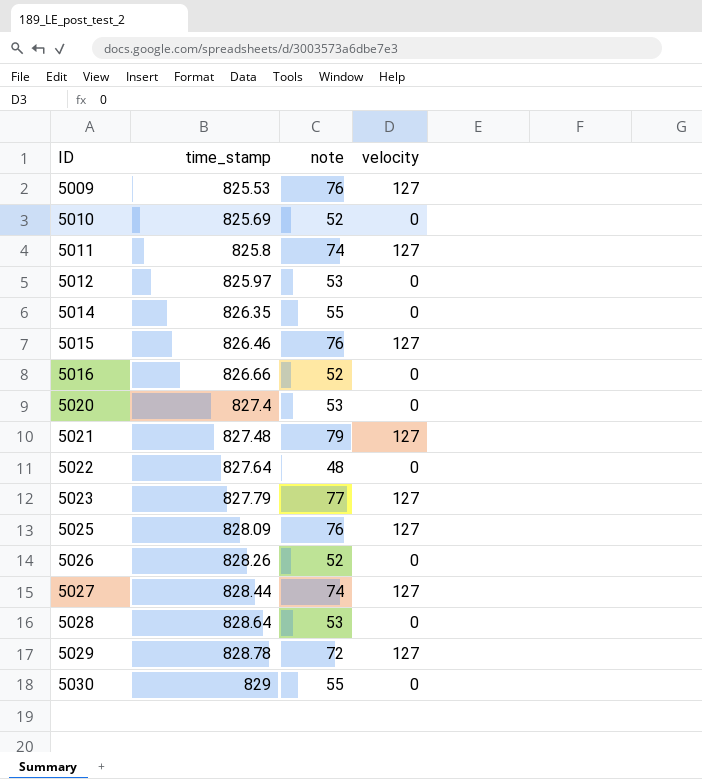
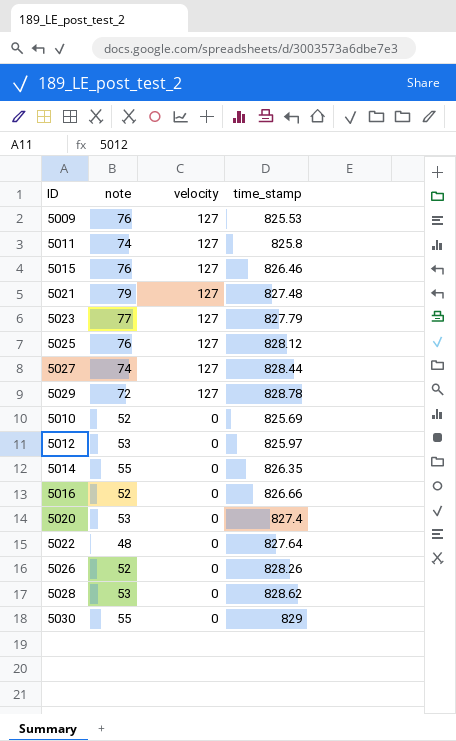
row order: ID ascending -> velocity descending
column time_stamp | position: 2 -> 4
5025 | time_stamp: 828.09 -> 828.12
5028 | time_stamp: 828.64 -> 828.62

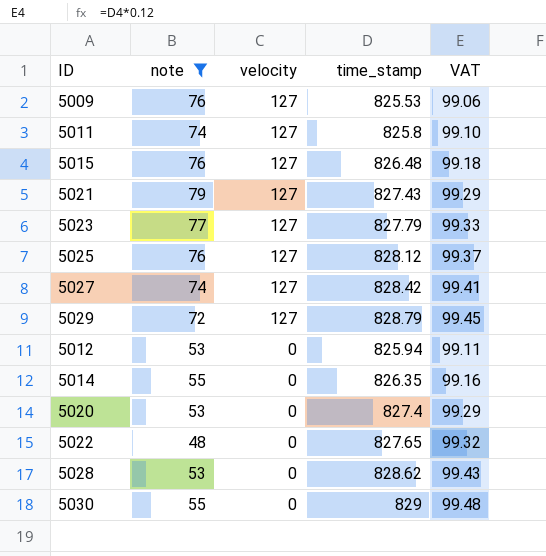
filter: none -> note != 52
column VAT | formula: none -> [time_stamp] * 0.12
5015 | time_stamp: 826.46 -> 826.48
5021 | time_stamp: 827.48 -> 827.43
5027 | time_stamp: 828.44 -> 828.42
5029 | time_stamp: 828.78 -> 828.79
5012 | time_stamp: 825.97 -> 825.94
5022 | time_stamp: 827.64 -> 827.65

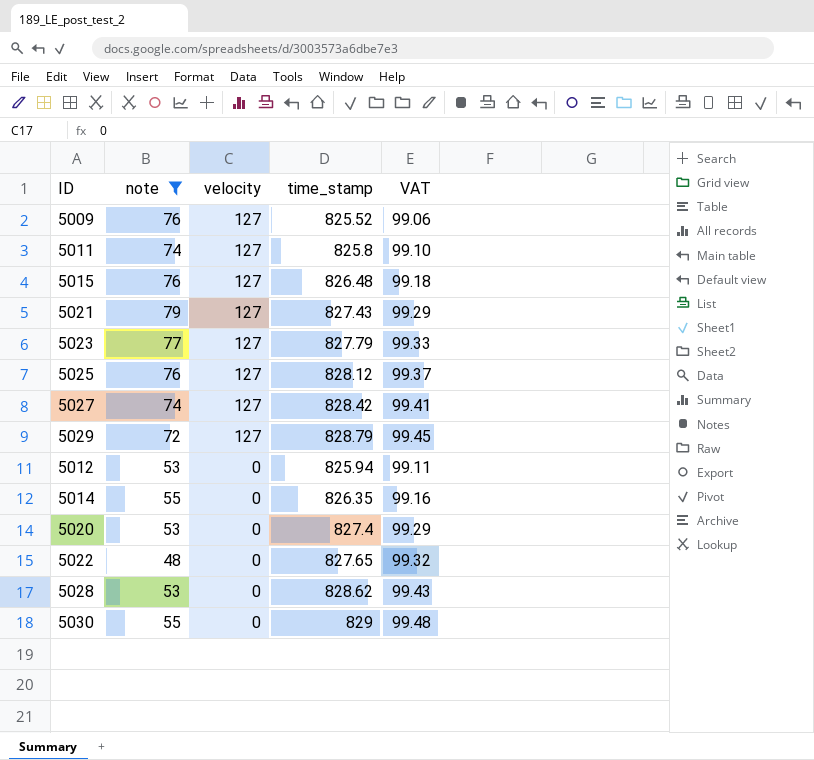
5009 | time_stamp: 825.53 -> 825.52

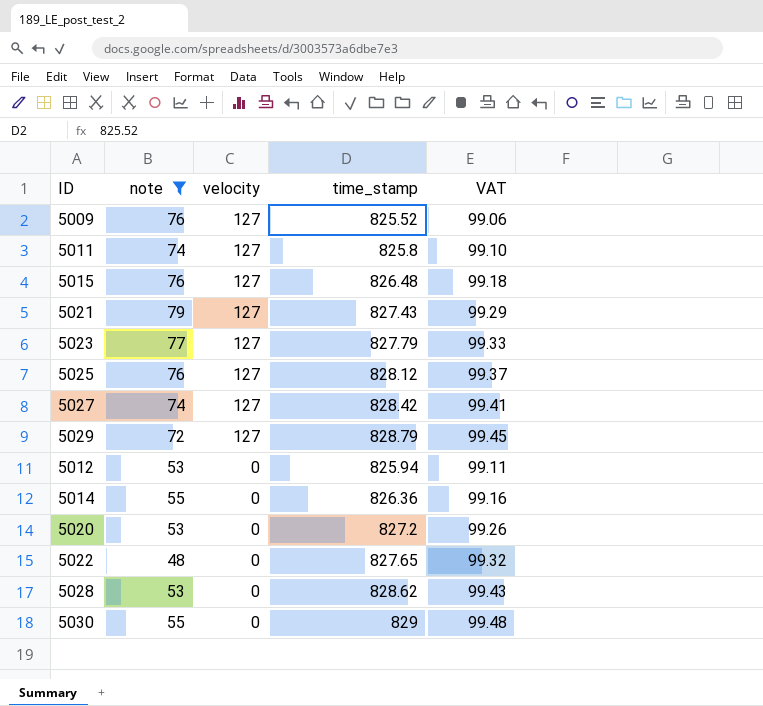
5014 | time_stamp: 826.35 -> 826.36
5020 | time_stamp: 827.4 -> 827.2
5020 | VAT: 99.29 -> 99.26

